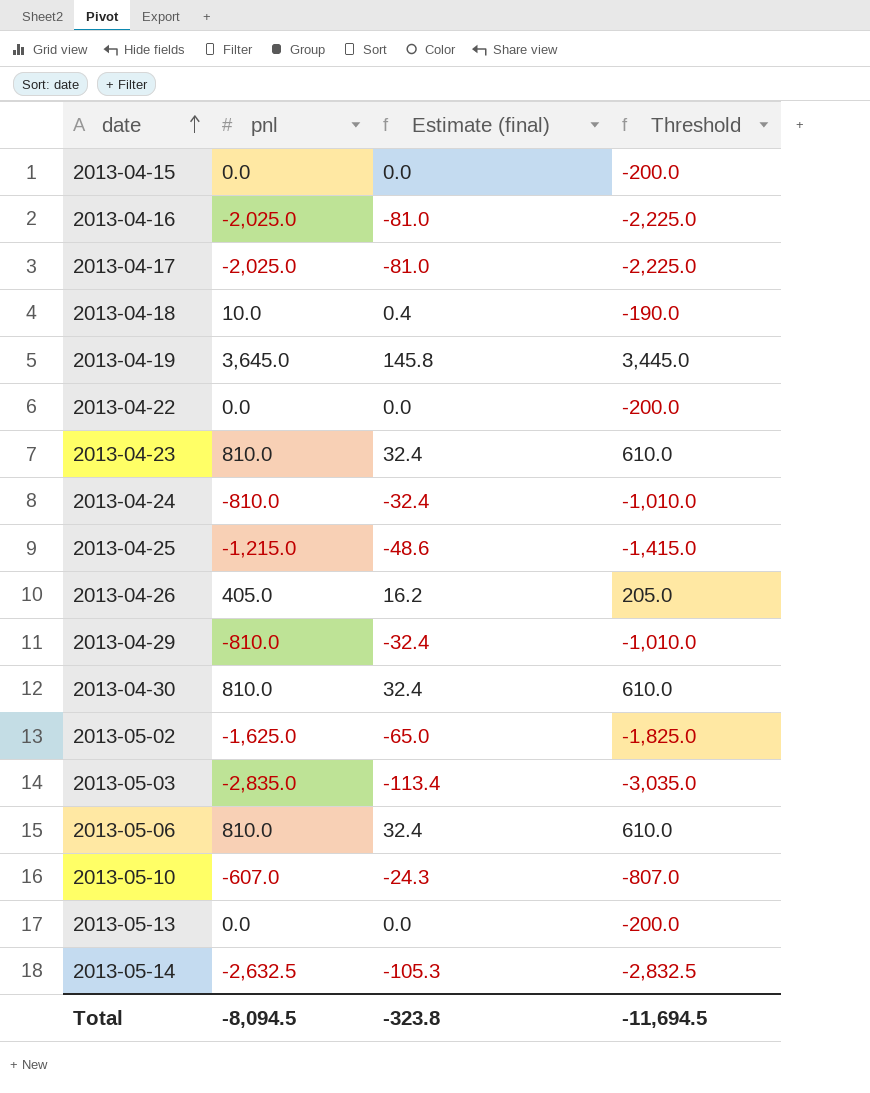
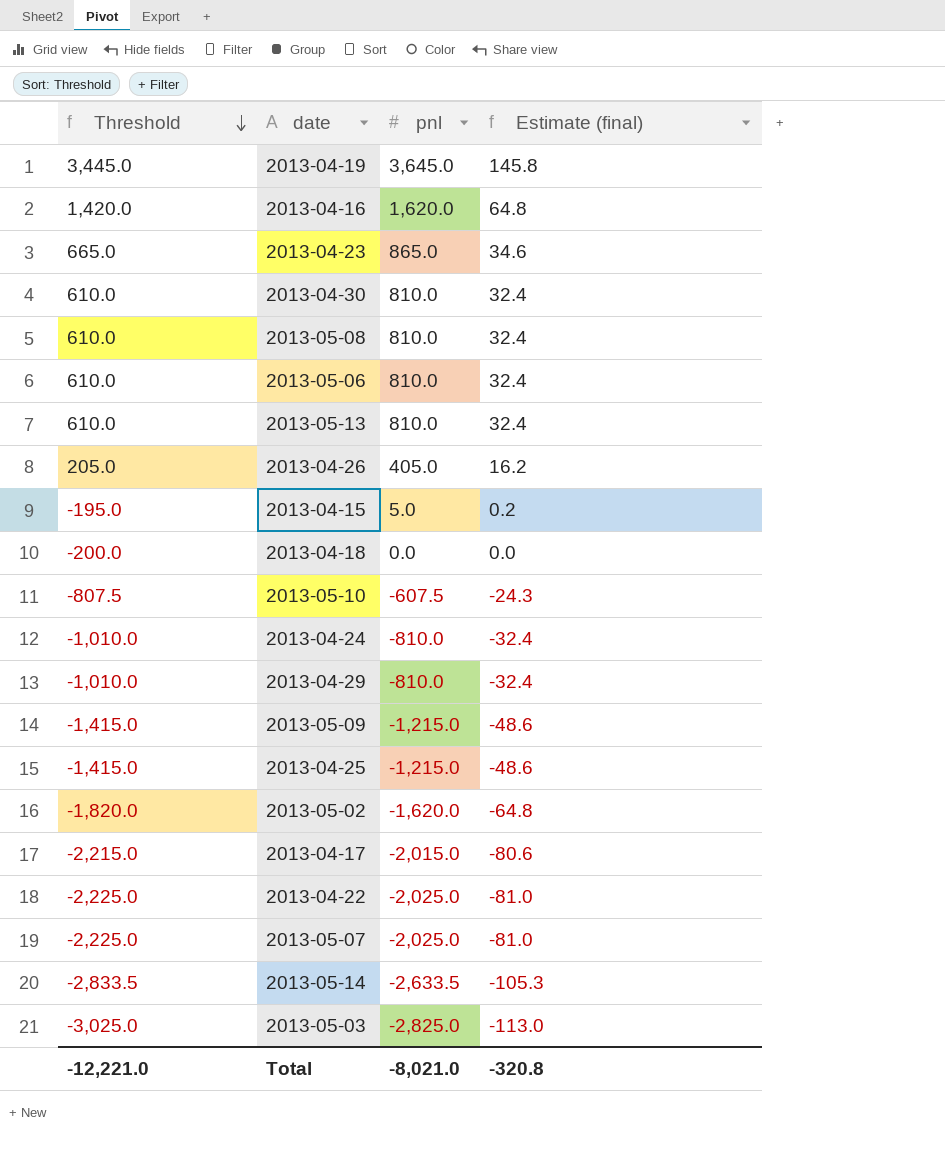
row order: date ascending -> Threshold descending
column Threshold | position: 4 -> 1
2013-04-16 | Threshold: -2,225.0 -> 1,420.0
2013-04-16 | pnl: -2,025.0 -> 1,620.0
2013-04-16 | Estimate (final): -81.0 -> 64.8
2013-04-23 | Threshold: 610.0 -> 665.0
2013-04-23 | pnl: 810.0 -> 865.0
2013-04-23 | Estimate (final): 32.4 -> 34.6
row 2013-05-08: none -> 610.0 | 810.0 | 32.4
2013-05-13 | Threshold: -200.0 -> 610.0
2013-05-13 | pnl: 0.0 -> 810.0
2013-05-13 | Estimate (final): 0.0 -> 32.4
2013-04-15 | Threshold: -200.0 -> -195.0
2013-04-15 | pnl: 0.0 -> 5.0
2013-04-15 | Estimate (final): 0.0 -> 0.2
2013-04-18 | Threshold: -190.0 -> -200.0
2013-04-18 | pnl: 10.0 -> 0.0
2013-04-18 | Estimate (final): 0.4 -> 0.0
2013-05-10 | Threshold: -807.0 -> -807.5
2013-05-10 | pnl: -607.0 -> -607.5
row 2013-05-09: none -> -1,415.0 | -1,215.0 | -48.6
2013-05-02 | Threshold: -1,825.0 -> -1,820.0
2013-05-02 | pnl: -1,625.0 -> -1,620.0
2013-05-02 | Estimate (final): -65.0 -> -64.8
2013-04-17 | Threshold: -2,225.0 -> -2,215.0
2013-04-17 | pnl: -2,025.0 -> -2,015.0
2013-04-17 | Estimate (final): -81.0 -> -80.6
2013-04-22 | Threshold: -200.0 -> -2,225.0
2013-04-22 | pnl: 0.0 -> -2,025.0
2013-04-22 | Estimate (final): 0.0 -> -81.0
row 2013-05-07: none -> -2,225.0 | -2,025.0 | -81.0
2013-05-14 | Threshold: -2,832.5 -> -2,833.5
2013-05-14 | pnl: -2,632.5 -> -2,633.5
2013-05-03 | Threshold: -3,035.0 -> -3,025.0
2013-05-03 | pnl: -2,835.0 -> -2,825.0
2013-05-03 | Estimate (final): -113.4 -> -113.0
Total | Threshold: -11,694.5 -> -12,221.0
Total | pnl: -8,094.5 -> -8,021.0
Total | Estimate (final): -323.8 -> -320.8

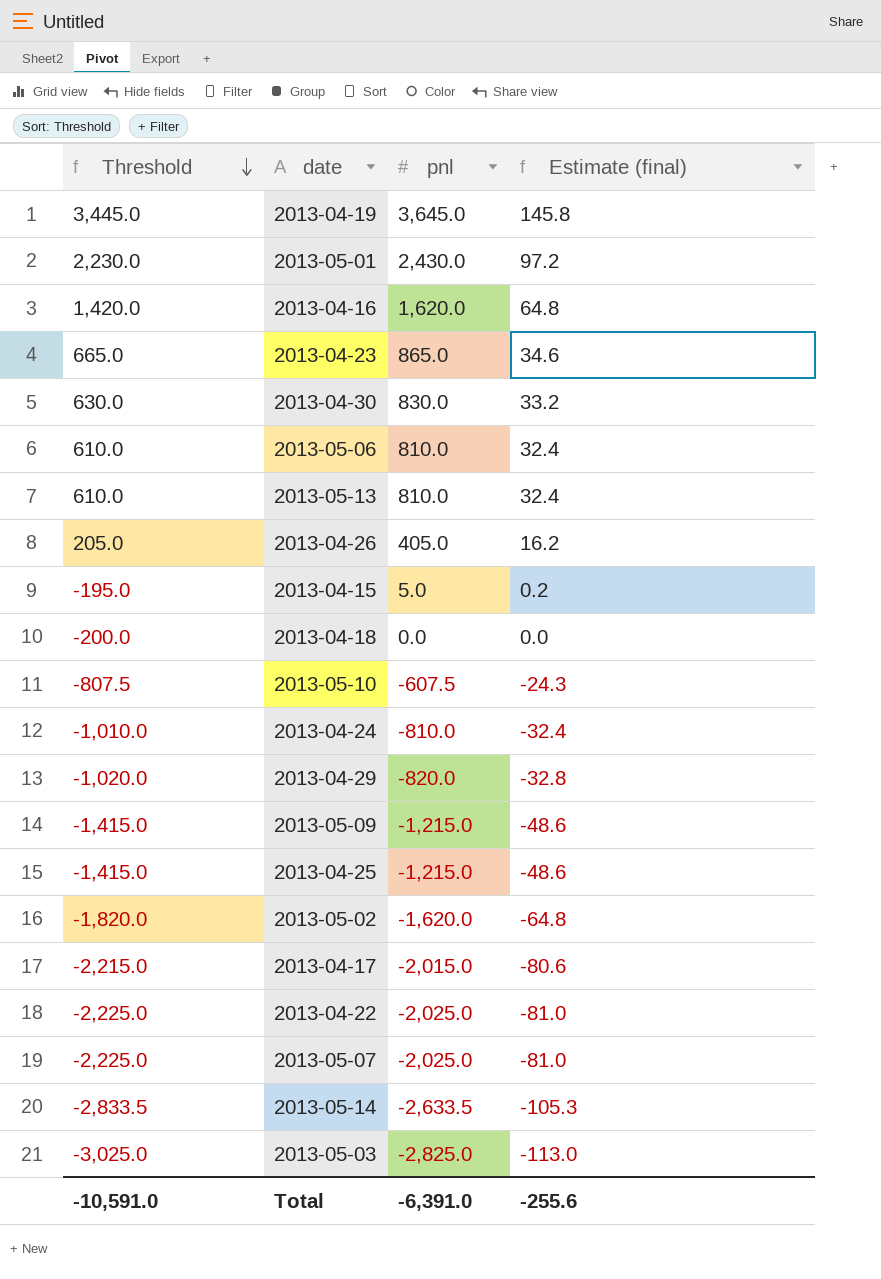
row 2013-05-08: 610.0 | 810.0 | 32.4 -> none
row 2013-05-01: none -> 2,230.0 | 2,430.0 | 97.2
2013-04-30 | Threshold: 610.0 -> 630.0
2013-04-30 | pnl: 810.0 -> 830.0
2013-04-30 | Estimate (final): 32.4 -> 33.2
2013-04-29 | Threshold: -1,010.0 -> -1,020.0
2013-04-29 | pnl: -810.0 -> -820.0
2013-04-29 | Estimate (final): -32.4 -> -32.8
Total | Threshold: -12,221.0 -> -10,591.0
Total | pnl: -8,021.0 -> -6,391.0
Total | Estimate (final): -320.8 -> -255.6

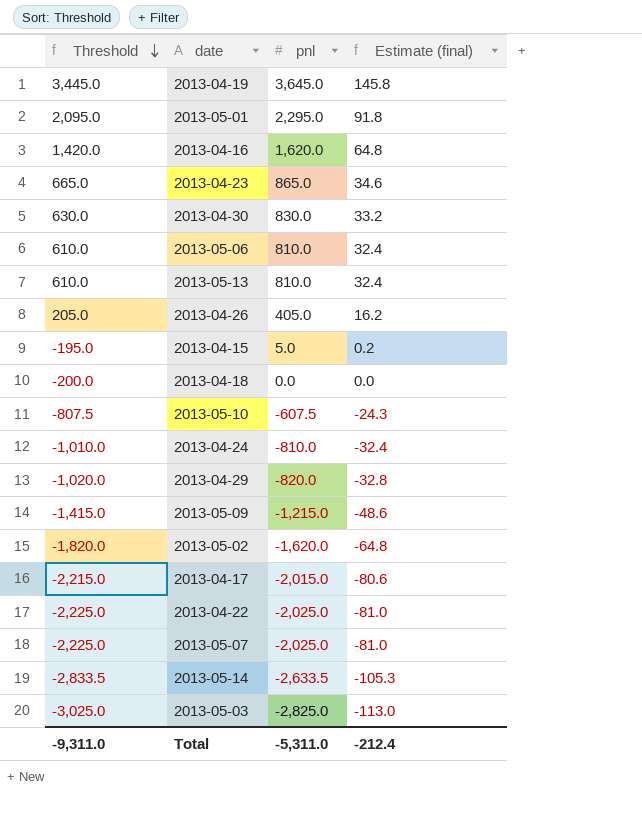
row 2013-04-25: -1,415.0 | -1,215.0 | -48.6 -> none
2013-05-01 | Threshold: 2,230.0 -> 2,095.0
2013-05-01 | pnl: 2,430.0 -> 2,295.0
2013-05-01 | Estimate (final): 97.2 -> 91.8
Total | Threshold: -10,591.0 -> -9,311.0
Total | pnl: -6,391.0 -> -5,311.0
Total | Estimate (final): -255.6 -> -212.4

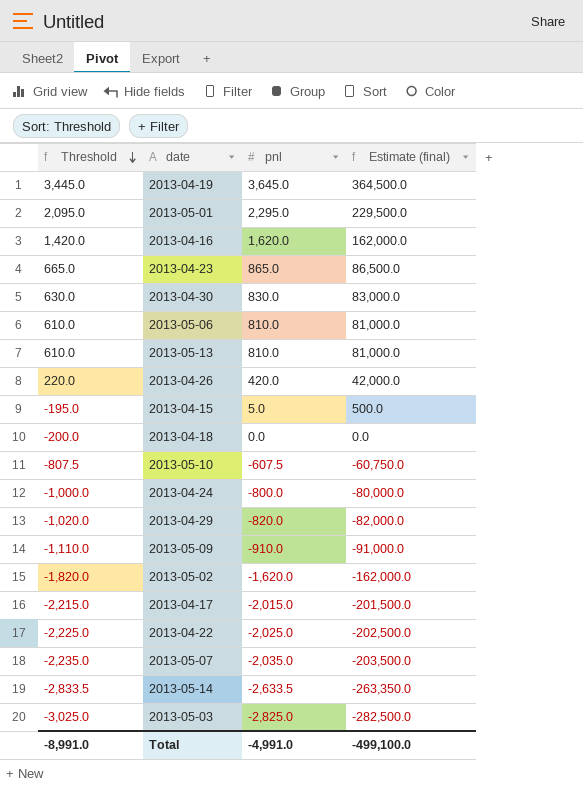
column Estimate (final) | formula: [pnl] * 0.04 -> [pnl] * 100
2013-04-26 | Threshold: 205.0 -> 220.0
2013-04-26 | pnl: 405.0 -> 420.0
2013-04-24 | Threshold: -1,010.0 -> -1,000.0
2013-04-24 | pnl: -810.0 -> -800.0
2013-05-09 | Threshold: -1,415.0 -> -1,110.0
2013-05-09 | pnl: -1,215.0 -> -910.0
2013-05-07 | Threshold: -2,225.0 -> -2,235.0
2013-05-07 | pnl: -2,025.0 -> -2,035.0
Total | Threshold: -9,311.0 -> -8,991.0
Total | pnl: -5,311.0 -> -4,991.0
Total | Estimate (final): -212.4 -> -499,100.0

